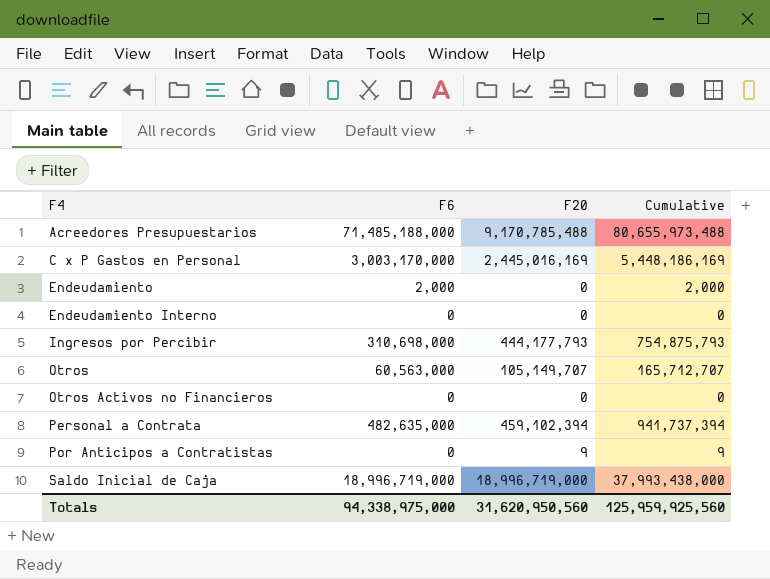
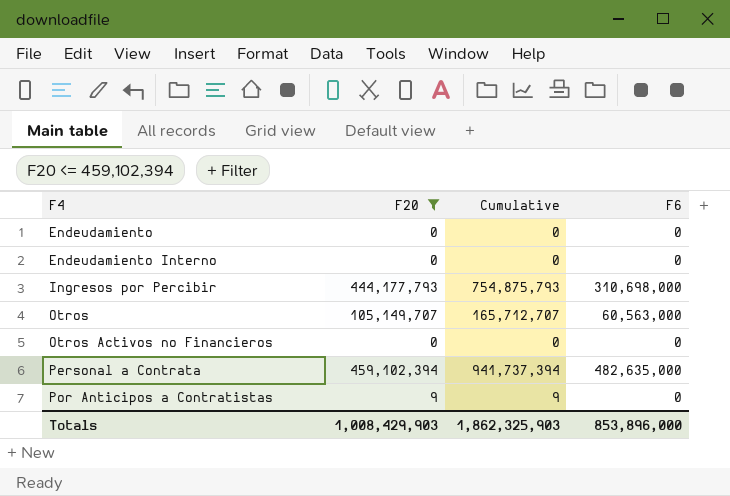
filter: none -> F20 <= 459,102,394
column F6 | position: 2 -> 4
Endeudamiento | Cumulative: 2,000 -> 0
Endeudamiento | F6: 2,000 -> 0
Totals | F20: 31,620,950,560 -> 1,008,429,903
Totals | Cumulative: 125,959,925,560 -> 1,862,325,903
Totals | F6: 94,338,975,000 -> 853,896,000

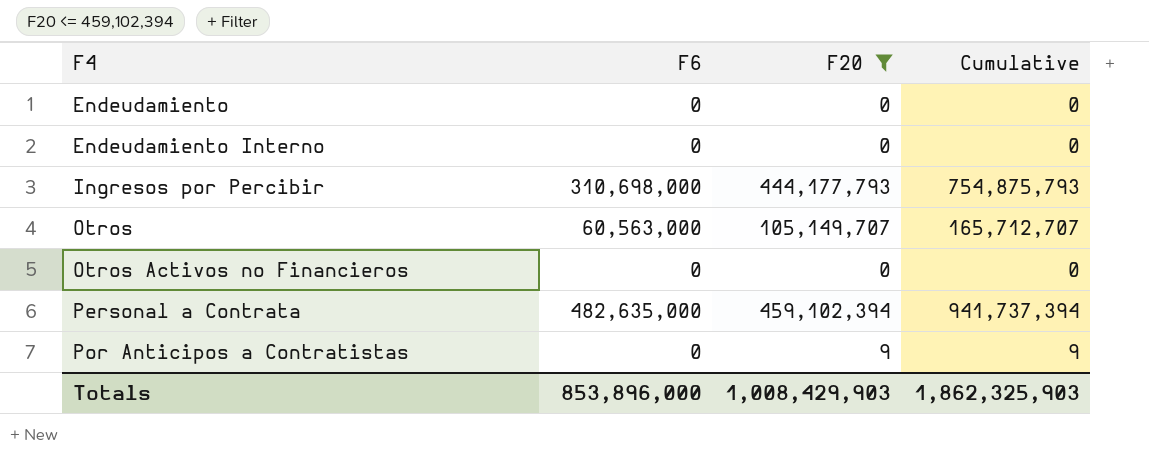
column F6 | position: 4 -> 2

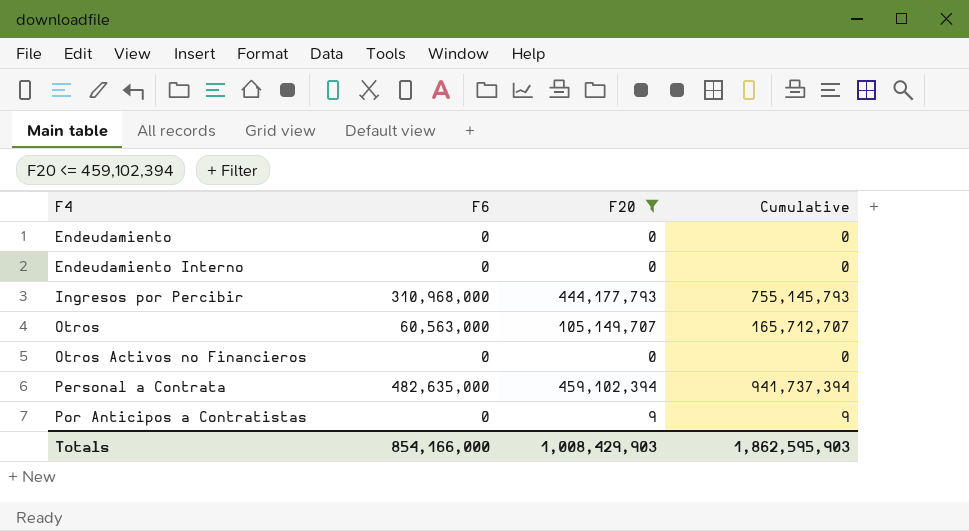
Ingresos por Percibir | F6: 310,698,000 -> 310,968,000
Ingresos por Percibir | Cumulative: 754,875,793 -> 755,145,793
Totals | F6: 853,896,000 -> 854,166,000
Totals | Cumulative: 1,862,325,903 -> 1,862,595,903

